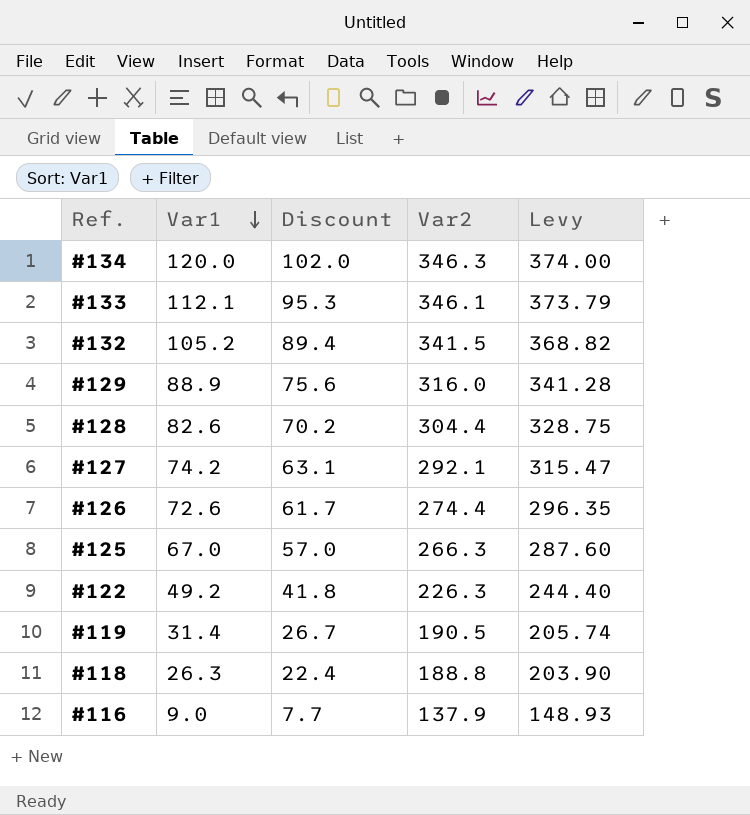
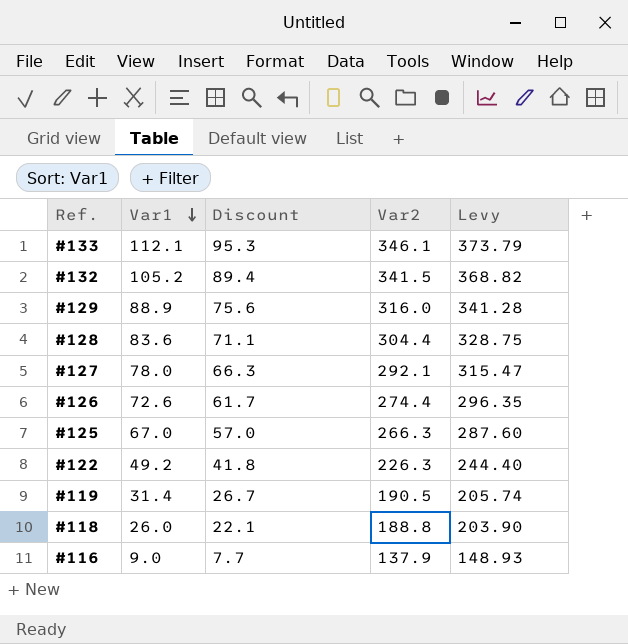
row #134: 120.0 | 102.0 | 346.3 | 374.00 -> none
#128 | Var1: 82.6 -> 83.6
#128 | Discount: 70.2 -> 71.1
#127 | Var1: 74.2 -> 78.0
#127 | Discount: 63.1 -> 66.3
#118 | Var1: 26.3 -> 26.0
#118 | Discount: 22.4 -> 22.1

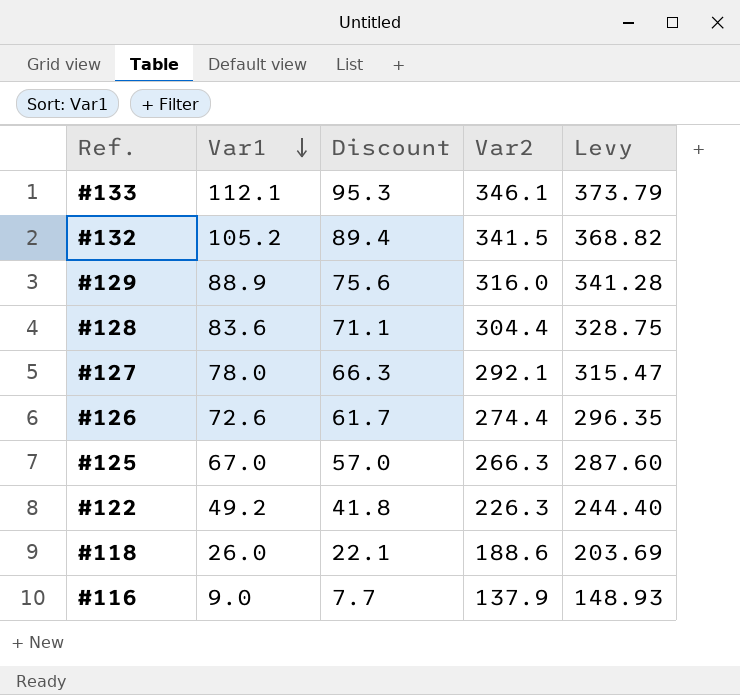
row #119: 31.4 | 26.7 | 190.5 | 205.74 -> none
#118 | Var2: 188.8 -> 188.6
#118 | Levy: 203.90 -> 203.69

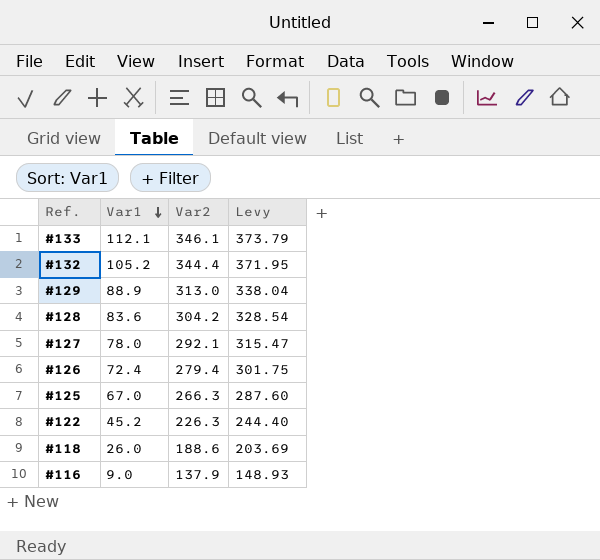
column Discount | formula: [Var1] * 0.85 -> none
#132 | Var2: 341.5 -> 344.4
#132 | Levy: 368.82 -> 371.95
#129 | Var2: 316.0 -> 313.0
#129 | Levy: 341.28 -> 338.04
#128 | Var2: 304.4 -> 304.2
#128 | Levy: 328.75 -> 328.54
#126 | Var1: 72.6 -> 72.4
#126 | Var2: 274.4 -> 279.4
#126 | Levy: 296.35 -> 301.75
#122 | Var1: 49.2 -> 45.2

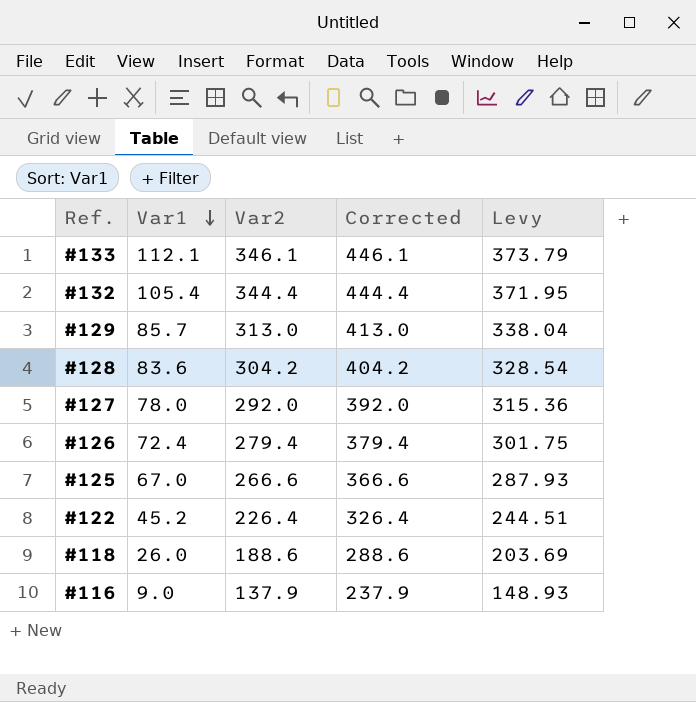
column Corrected | formula: none -> [Var2] + 100
#132 | Var1: 105.2 -> 105.4
#129 | Var1: 88.9 -> 85.7
#127 | Var2: 292.1 -> 292.0
#127 | Levy: 315.47 -> 315.36
#125 | Var2: 266.3 -> 266.6
#125 | Levy: 287.60 -> 287.93
#122 | Var2: 226.3 -> 226.4
#122 | Levy: 244.40 -> 244.51

